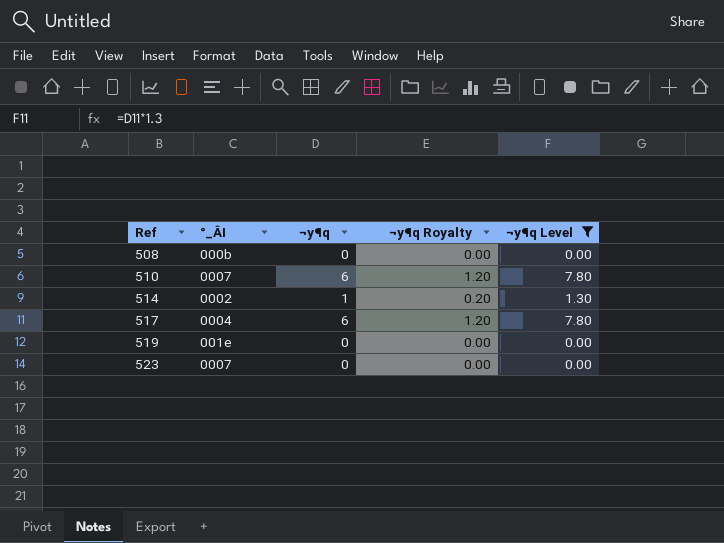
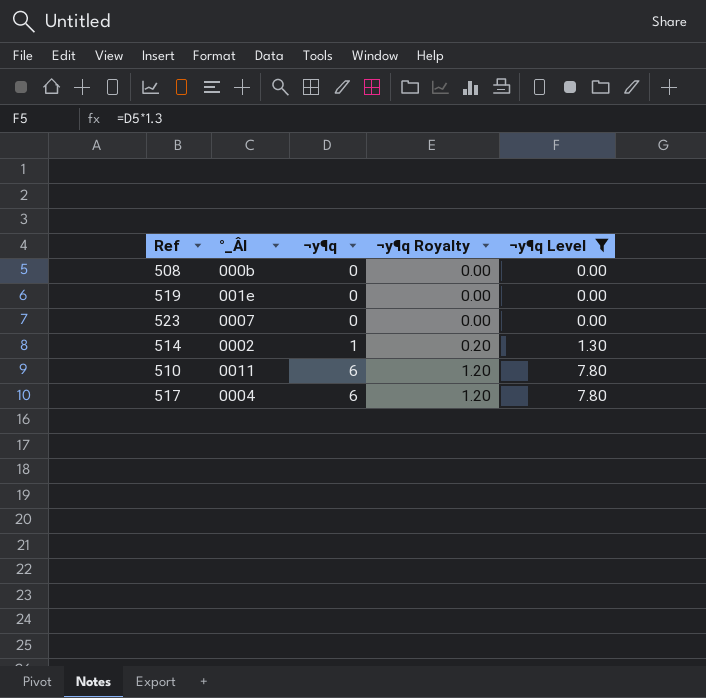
row order: Ref ascending -> ¬y¶q ascending
510 | °_ÂI: 0007 -> 0011

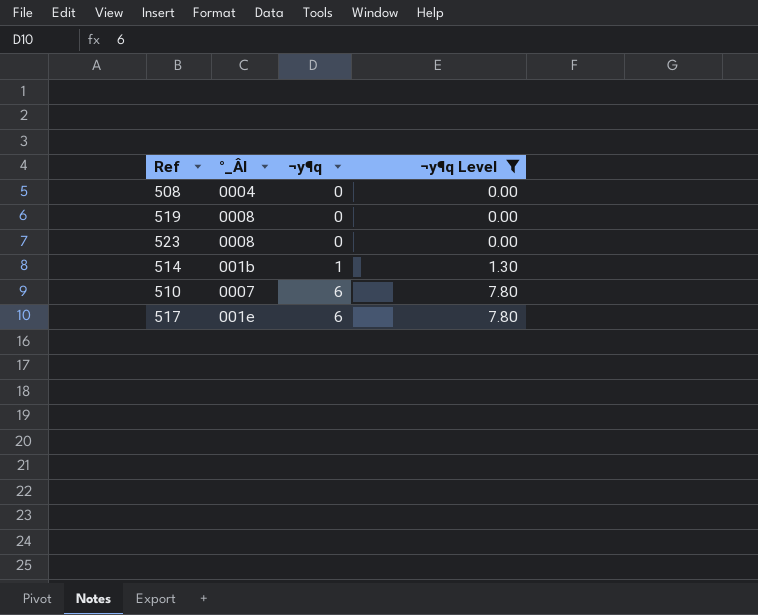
column ¬y¶q Royalty | formula: [¬y¶q] * 0.2 -> none
508 | °_ÂI: 000b -> 0004
519 | °_ÂI: 001e -> 0008
523 | °_ÂI: 0007 -> 0008
514 | °_ÂI: 0002 -> 001b
510 | °_ÂI: 0011 -> 0007
517 | °_ÂI: 0004 -> 001e

